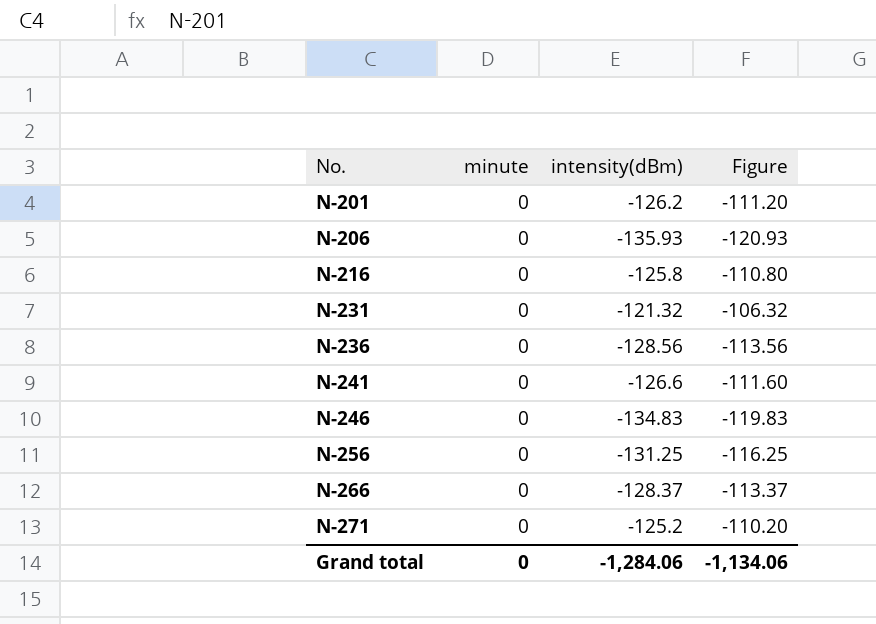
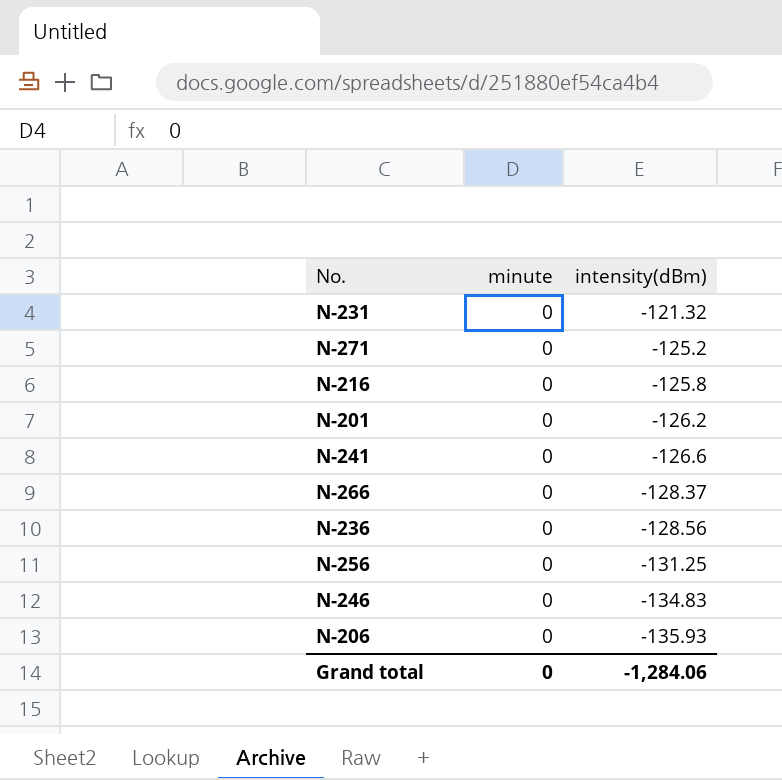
row order: No. ascending -> intensity(dBm) descending
column Figure | formula: [intensity(dBm)] + 15 -> none

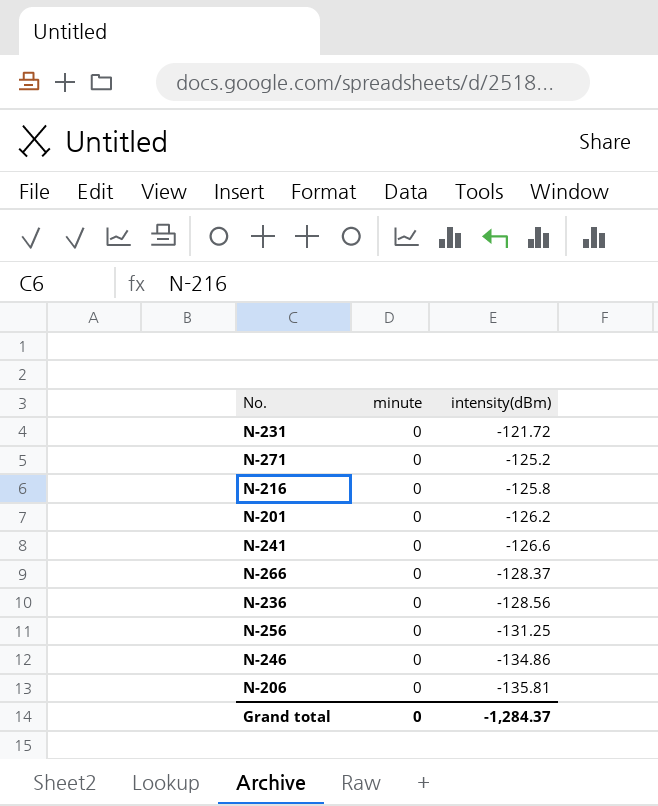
N-231 | intensity(dBm): -121.32 -> -121.72
N-246 | intensity(dBm): -134.83 -> -134.86
N-206 | intensity(dBm): -135.93 -> -135.81
Grand total | intensity(dBm): -1,284.06 -> -1,284.37

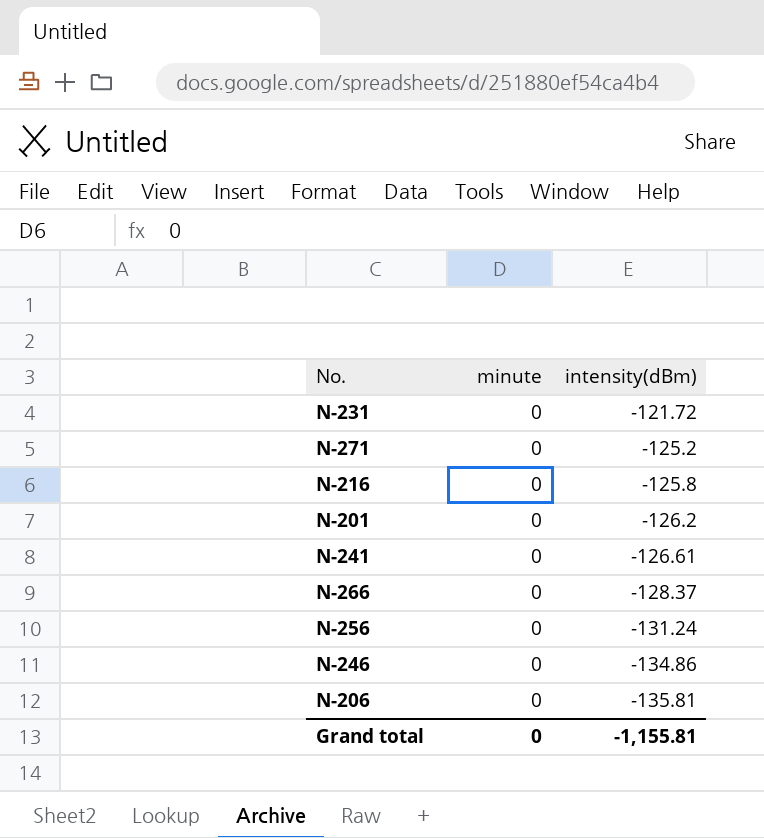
row N-236: 0 | -128.56 -> none
N-241 | intensity(dBm): -126.6 -> -126.61
N-256 | intensity(dBm): -131.25 -> -131.24
Grand total | intensity(dBm): -1,284.37 -> -1,155.81

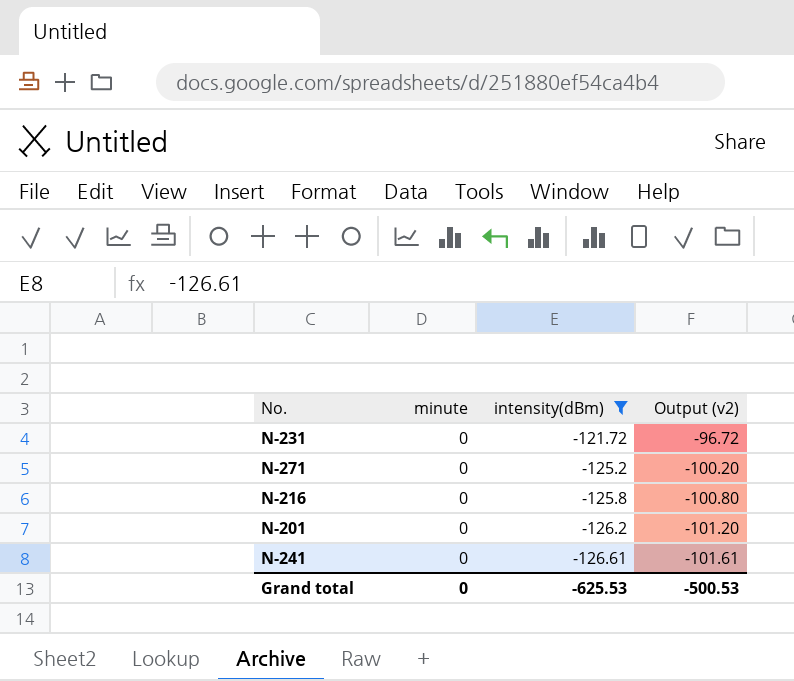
filter: none -> intensity(dBm) >= -126.61
column Output (v2) | formula: none -> [intensity(dBm)] + 25
Grand total | intensity(dBm): -1,155.81 -> -625.53

